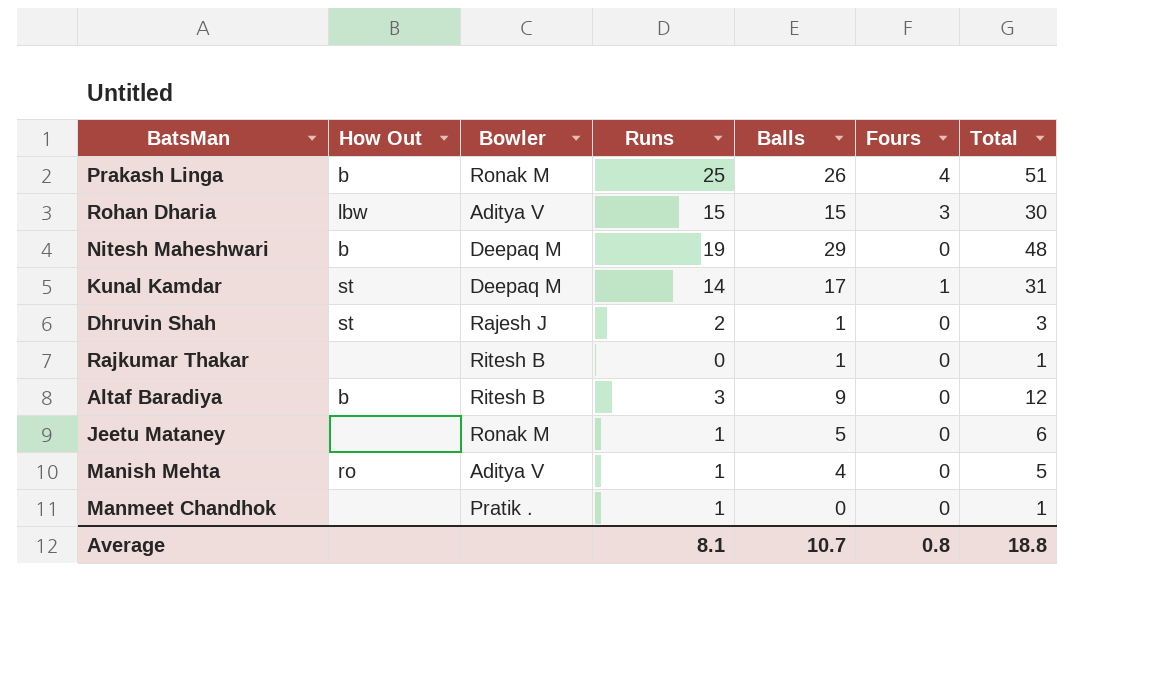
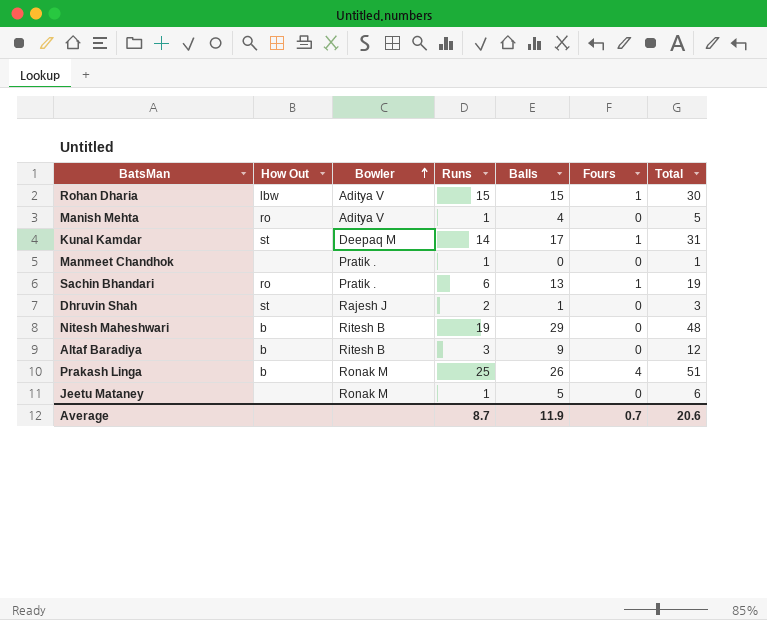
row order: none -> Bowler ascending
row Rajkumar Thakar: none | Ritesh B | 0 | 1 | 0 | 1 -> none
Rohan Dharia | Fours: 3 -> 1
row Sachin Bhandari: none -> ro | Pratik . | 6 | 13 | 1 | 19
Nitesh Maheshwari | Bowler: Deepaq M -> Ritesh B
Average | Runs: 8.1 -> 8.7
Average | Balls: 10.7 -> 11.9
Average | Fours: 0.8 -> 0.7
Average | Total: 18.8 -> 20.6

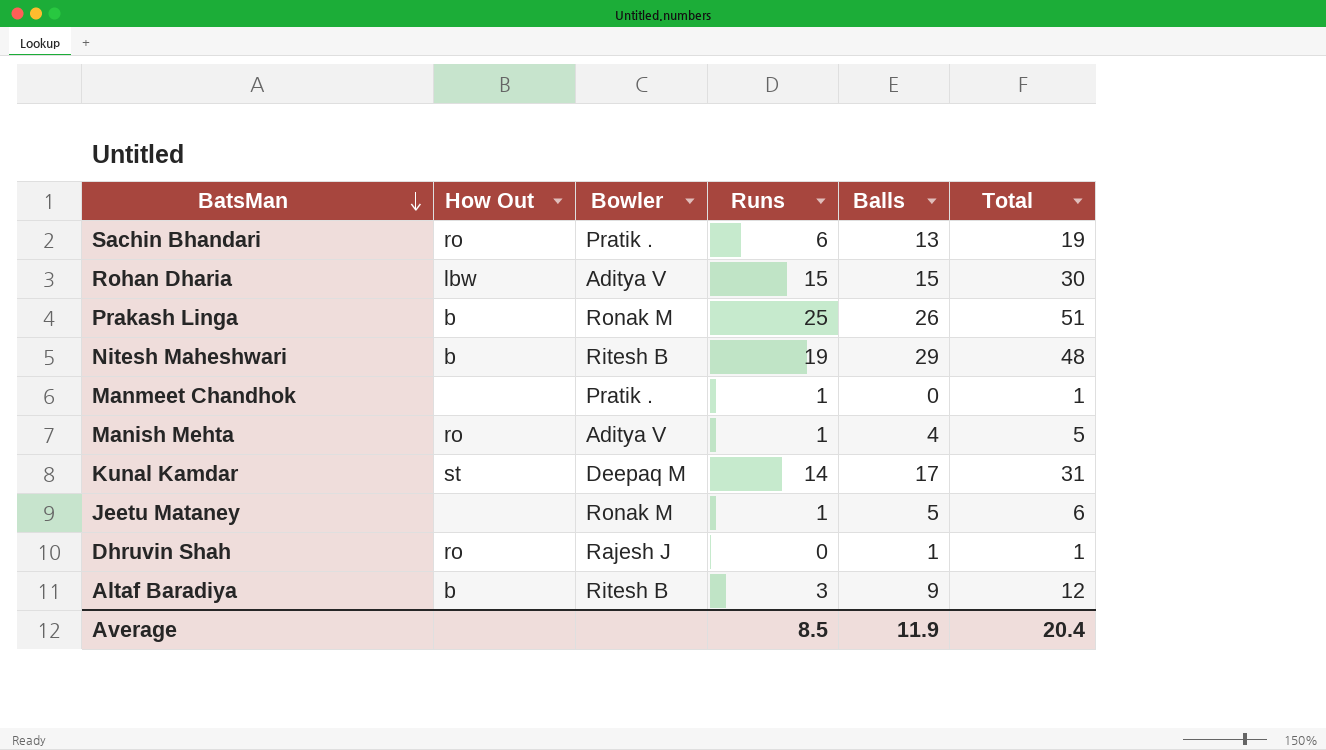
row order: Bowler ascending -> BatsMan descending
column Fours | position: 6 -> none
Dhruvin Shah | How Out: st -> ro
Dhruvin Shah | Runs: 2 -> 0
Dhruvin Shah | Total: 3 -> 1
Average | Runs: 8.7 -> 8.5
Average | Total: 20.6 -> 20.4

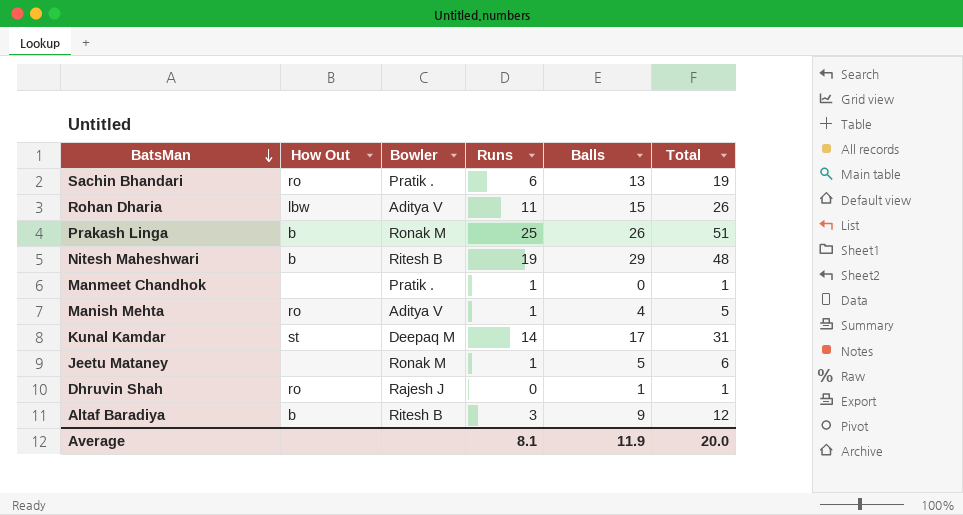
Rohan Dharia | Runs: 15 -> 11
Rohan Dharia | Total: 30 -> 26
Average | Runs: 8.5 -> 8.1
Average | Total: 20.4 -> 20.0

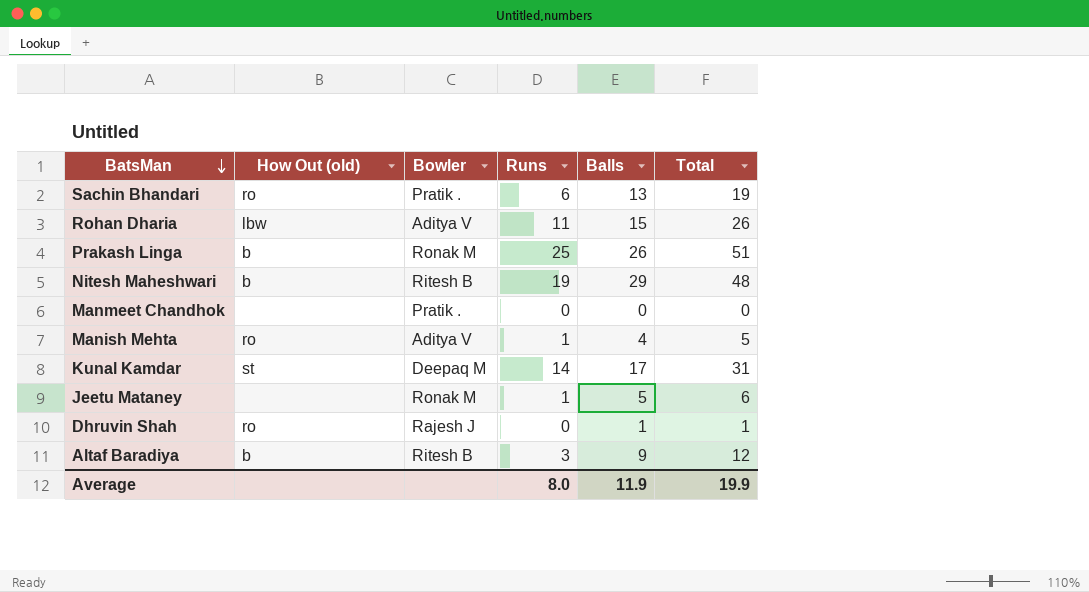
column name: How Out -> How Out (old)
Manmeet Chandhok | Runs: 1 -> 0
Manmeet Chandhok | Total: 1 -> 0
Average | Runs: 8.1 -> 8.0
Average | Total: 20.0 -> 19.9

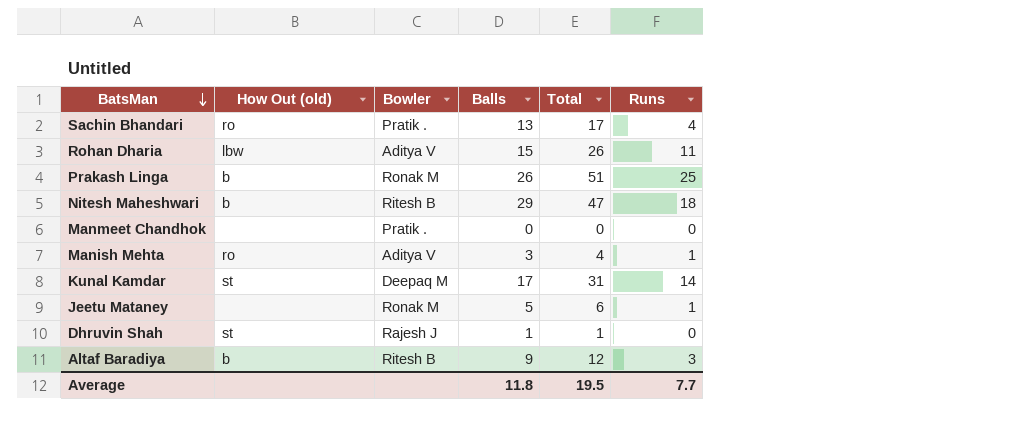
column Runs | position: 4 -> 6
Sachin Bhandari | Total: 19 -> 17
Sachin Bhandari | Runs: 6 -> 4
Nitesh Maheshwari | Total: 48 -> 47
Nitesh Maheshwari | Runs: 19 -> 18
Manish Mehta | Balls: 4 -> 3
Manish Mehta | Total: 5 -> 4
Dhruvin Shah | How Out (old): ro -> st
Average | Balls: 11.9 -> 11.8
Average | Total: 19.9 -> 19.5
Average | Runs: 8.0 -> 7.7

